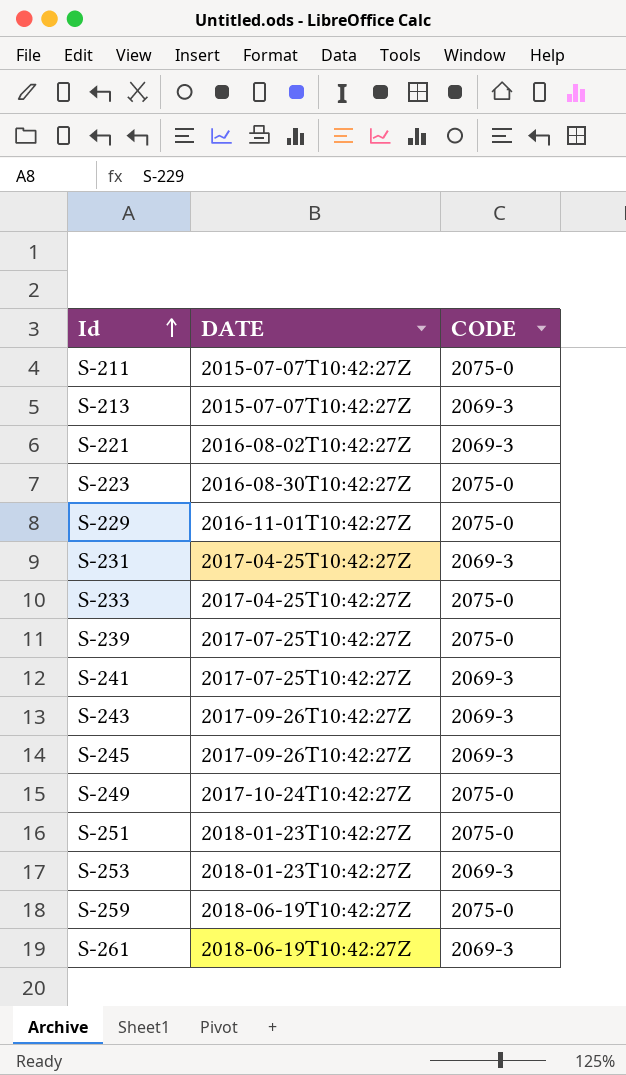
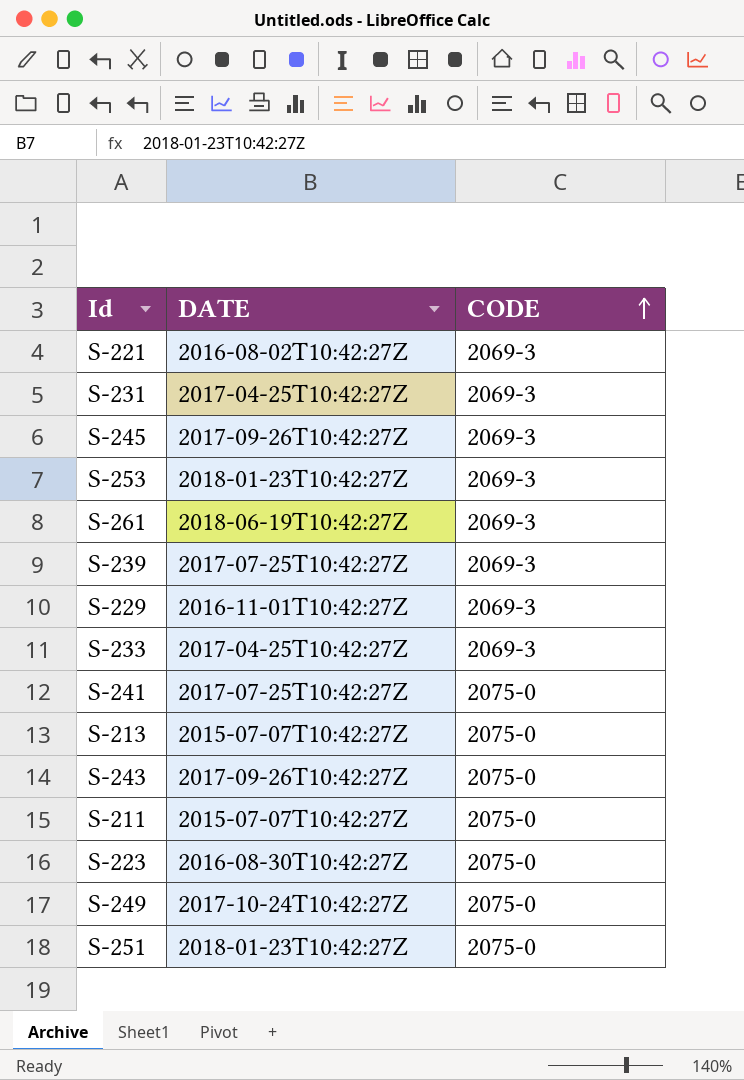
row order: Id ascending -> CODE ascending
row S-259: 2018-06-19T10:42:27Z | 2075-0 -> none
S-239 | CODE: 2075-0 -> 2069-3
S-229 | CODE: 2075-0 -> 2069-3
S-233 | CODE: 2075-0 -> 2069-3
S-241 | CODE: 2069-3 -> 2075-0
S-213 | CODE: 2069-3 -> 2075-0
S-243 | CODE: 2069-3 -> 2075-0

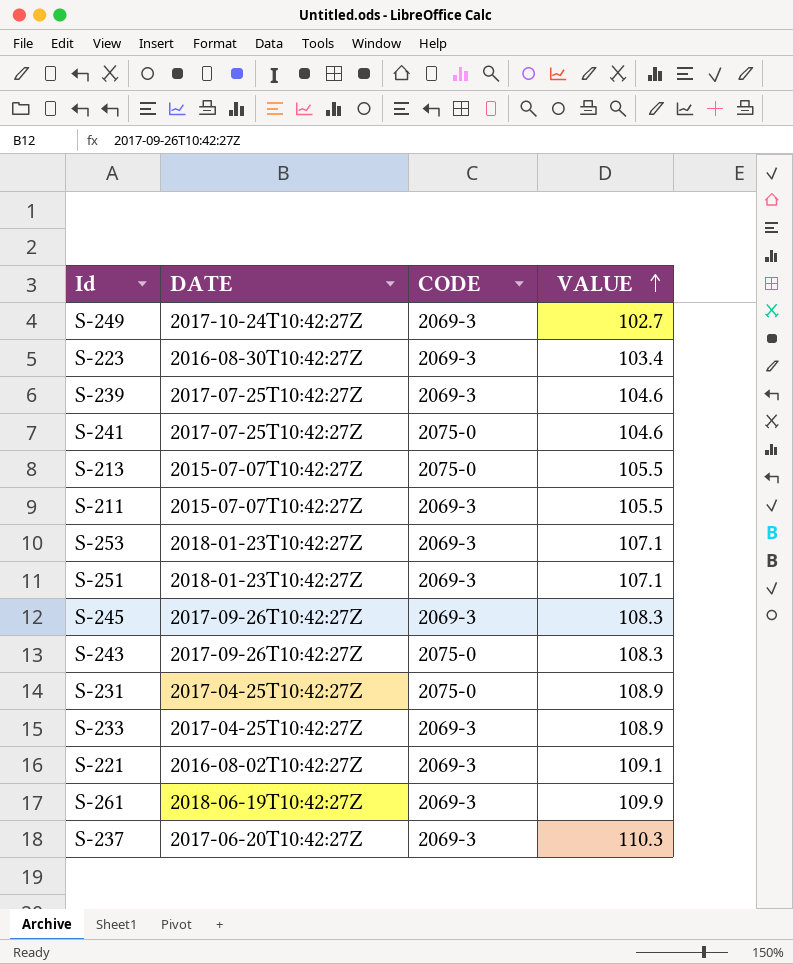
row order: CODE ascending -> VALUE ascending
column VALUE | position: none -> 4
row S-229: 2016-11-01T10:42:27Z | 2069-3 -> none
S-249 | CODE: 2075-0 -> 2069-3
S-223 | CODE: 2075-0 -> 2069-3
S-211 | CODE: 2075-0 -> 2069-3
S-251 | CODE: 2075-0 -> 2069-3
S-231 | CODE: 2069-3 -> 2075-0
row S-237: none -> 2017-06-20T10:42:27Z | 2069-3 | 110.3

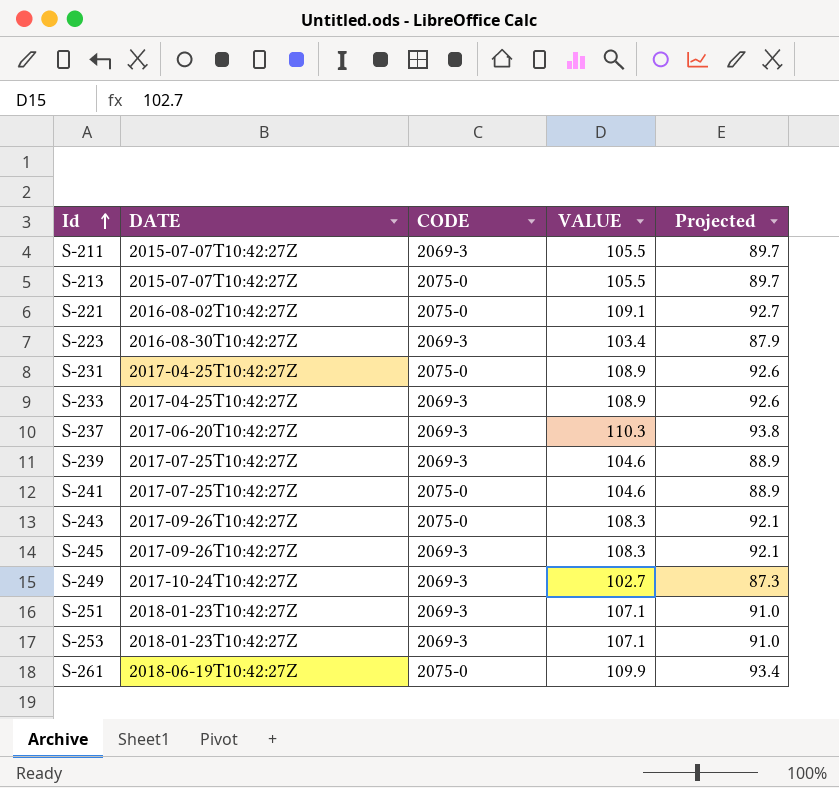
row order: VALUE ascending -> Id ascending
column Projected | formula: none -> [VALUE] * 0.85
S-221 | CODE: 2069-3 -> 2075-0
S-261 | CODE: 2069-3 -> 2075-0

